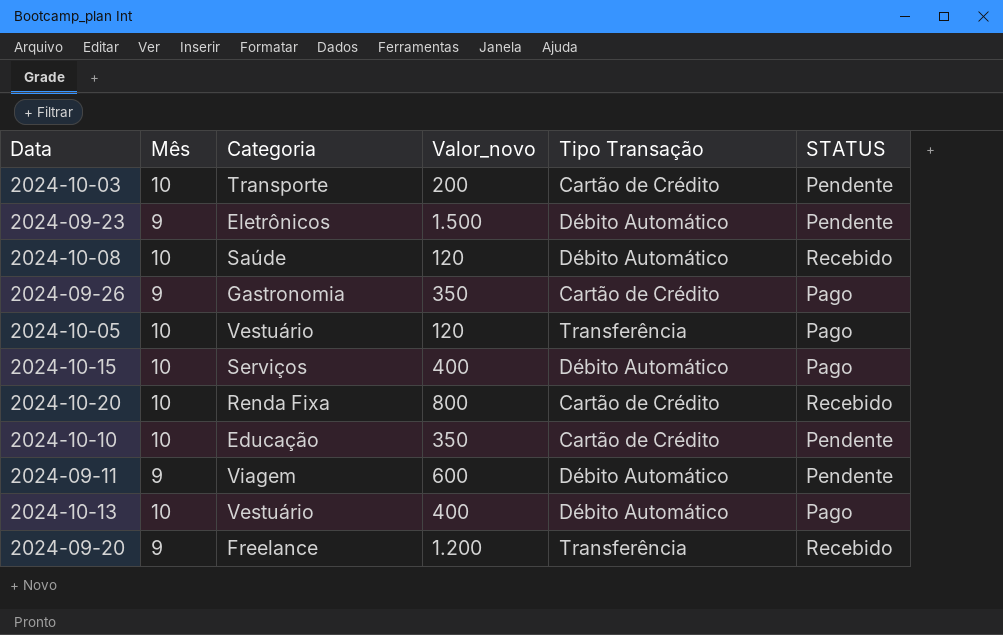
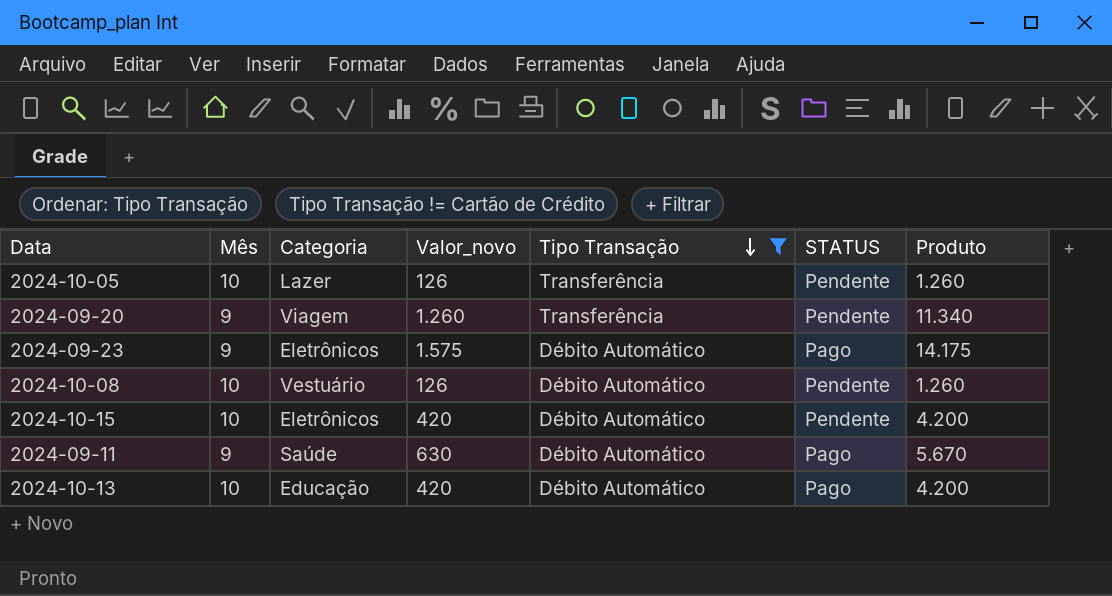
filter: none -> Tipo Transação != Cartão de Crédito
row order: none -> Tipo Transação descending
column Produto | formula: none -> [Mês] * [Valor_novo]
2024-10-05 | Categoria: Vestuário -> Lazer
2024-10-05 | Valor_novo: 120 -> 126
2024-10-05 | STATUS: Pago -> Pendente
2024-09-20 | Categoria: Freelance -> Viagem
2024-09-20 | Valor_novo: 1.200 -> 1.260
2024-09-20 | STATUS: Recebido -> Pendente
2024-09-23 | Valor_novo: 1.500 -> 1.575
2024-09-23 | STATUS: Pendente -> Pago
2024-10-08 | Categoria: Saúde -> Vestuário
2024-10-08 | Valor_novo: 120 -> 126
2024-10-08 | STATUS: Recebido -> Pendente
2024-10-15 | Categoria: Serviços -> Eletrônicos
2024-10-15 | Valor_novo: 400 -> 420
2024-10-15 | STATUS: Pago -> Pendente
2024-09-11 | Categoria: Viagem -> Saúde
2024-09-11 | Valor_novo: 600 -> 630
2024-09-11 | STATUS: Pendente -> Pago
2024-10-13 | Categoria: Vestuário -> Educação
2024-10-13 | Valor_novo: 400 -> 420

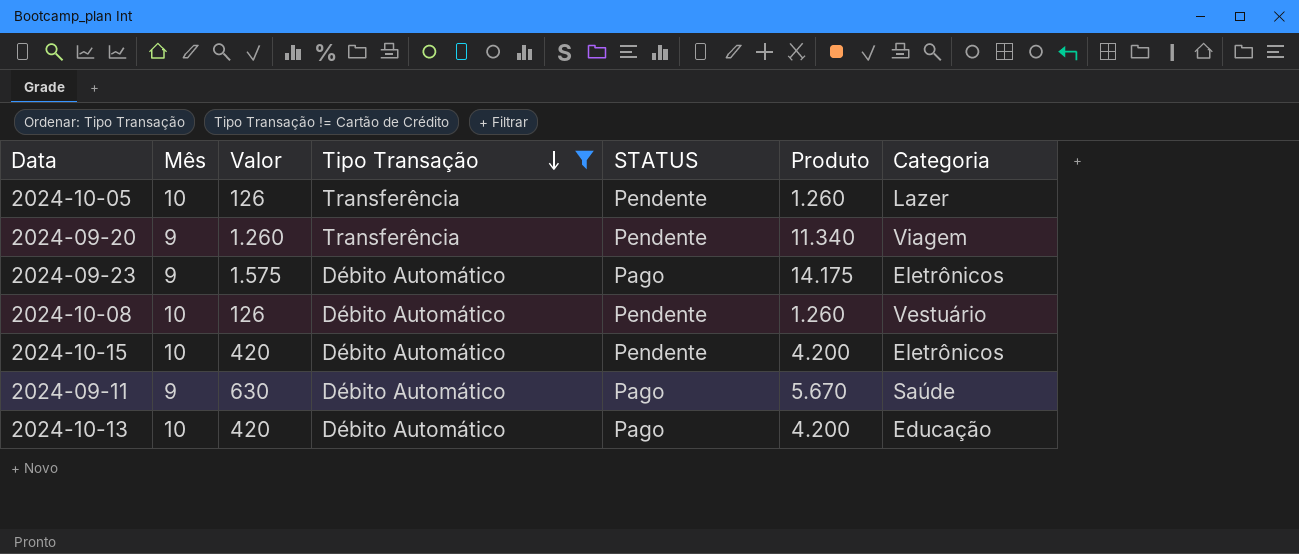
column name: Valor_novo -> Valor
column Categoria | position: 3 -> 7

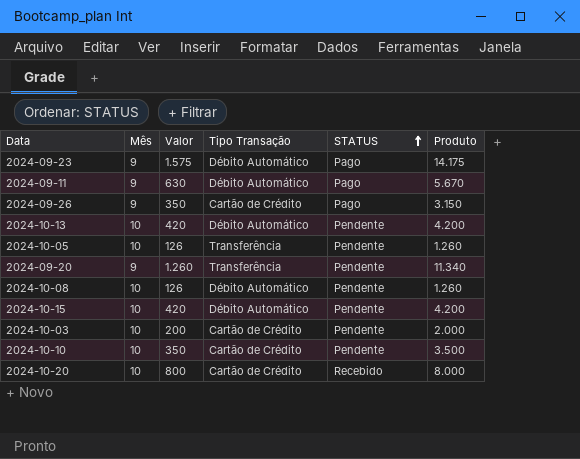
filter: Tipo Transação != Cartão de Crédito -> none
row order: Tipo Transação descending -> STATUS ascending
column Categoria | position: 7 -> none
2024-10-13 | STATUS: Pago -> Pendente

